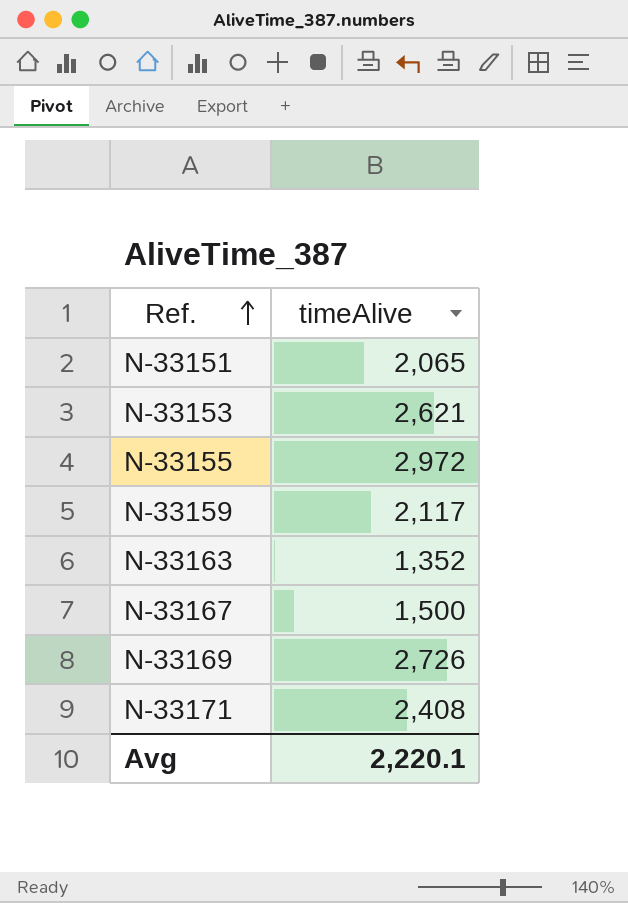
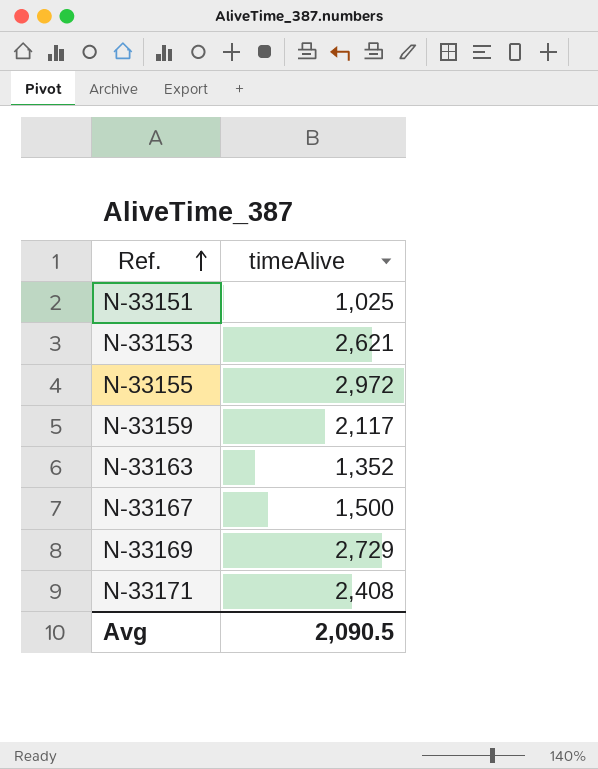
N-33151 | timeAlive: 2,065 -> 1,025
N-33169 | timeAlive: 2,726 -> 2,729
Avg | timeAlive: 2,220.1 -> 2,090.5

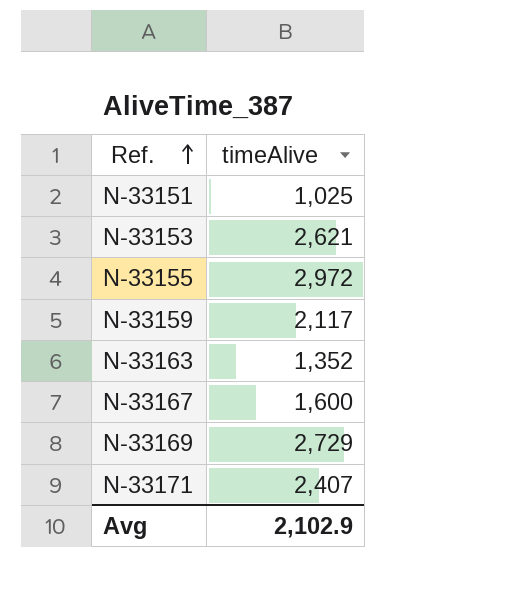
N-33167 | timeAlive: 1,500 -> 1,600
N-33171 | timeAlive: 2,408 -> 2,407
Avg | timeAlive: 2,090.5 -> 2,102.9

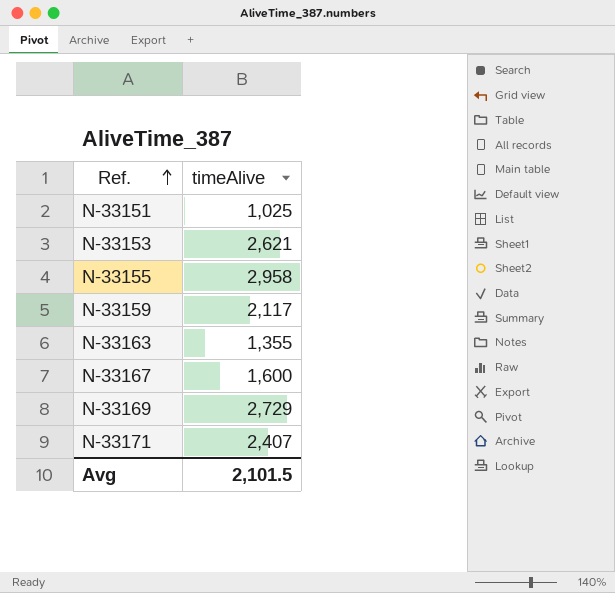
N-33155 | timeAlive: 2,972 -> 2,958
N-33163 | timeAlive: 1,352 -> 1,355
Avg | timeAlive: 2,102.9 -> 2,101.5

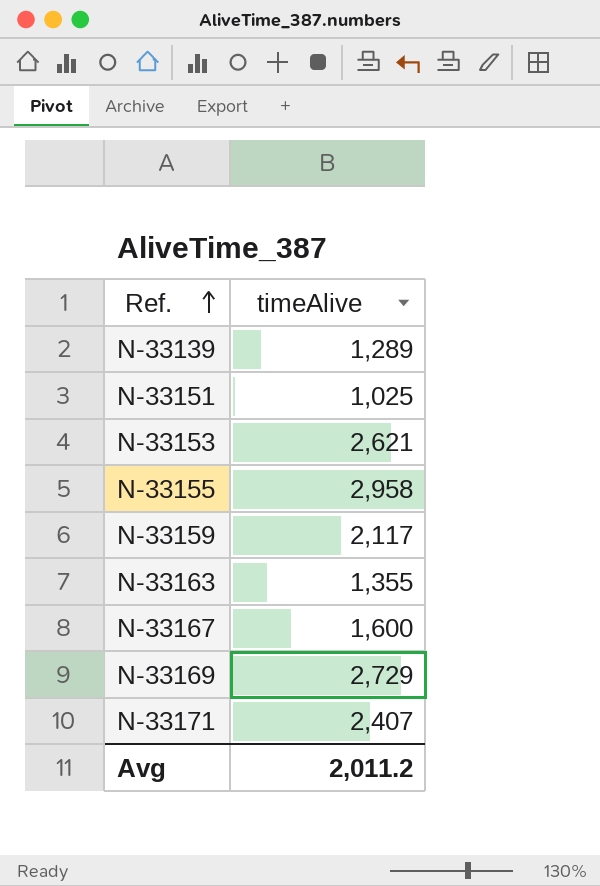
row N-33139: none -> 1,289
Avg | timeAlive: 2,101.5 -> 2,011.2

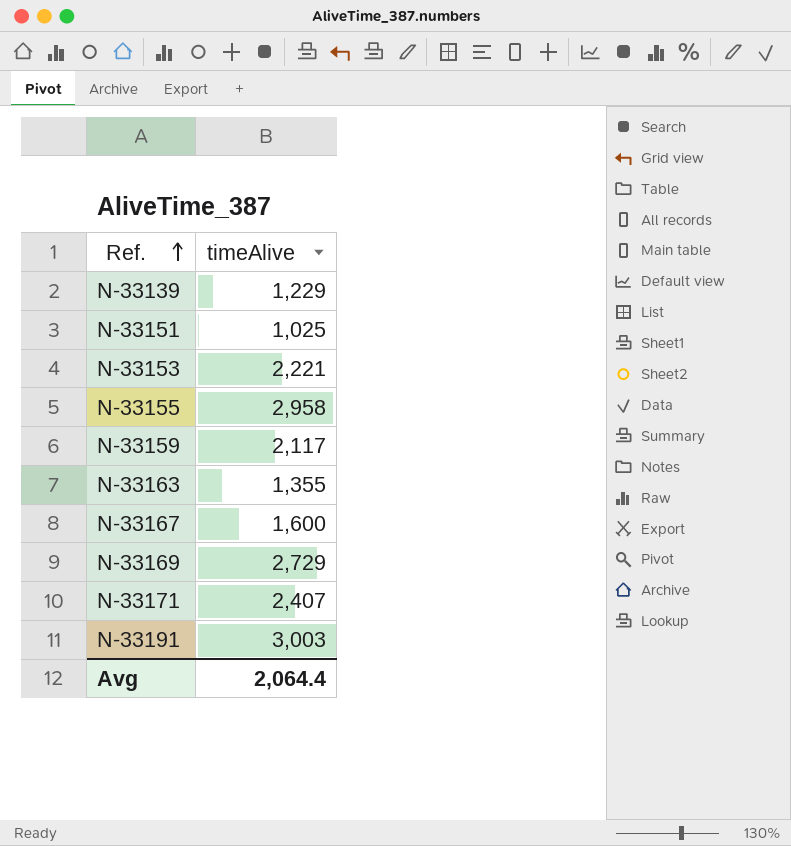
N-33139 | timeAlive: 1,289 -> 1,229
N-33153 | timeAlive: 2,621 -> 2,221
row N-33191: none -> 3,003
Avg | timeAlive: 2,011.2 -> 2,064.4

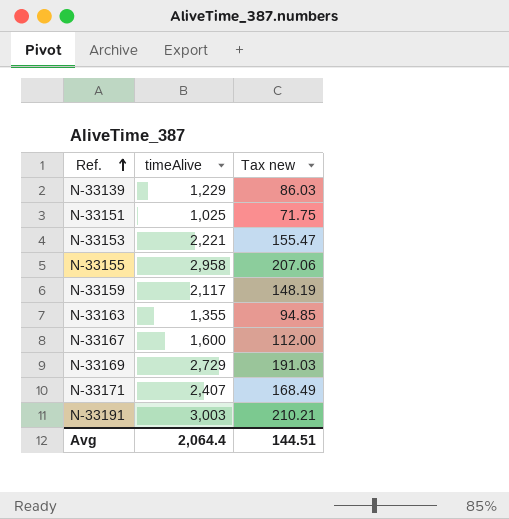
column Tax new | formula: none -> [timeAlive] * 0.07

